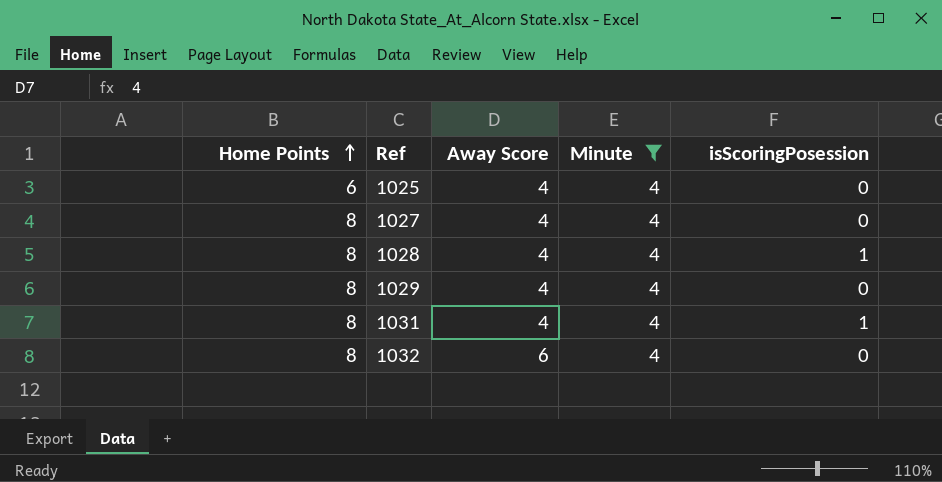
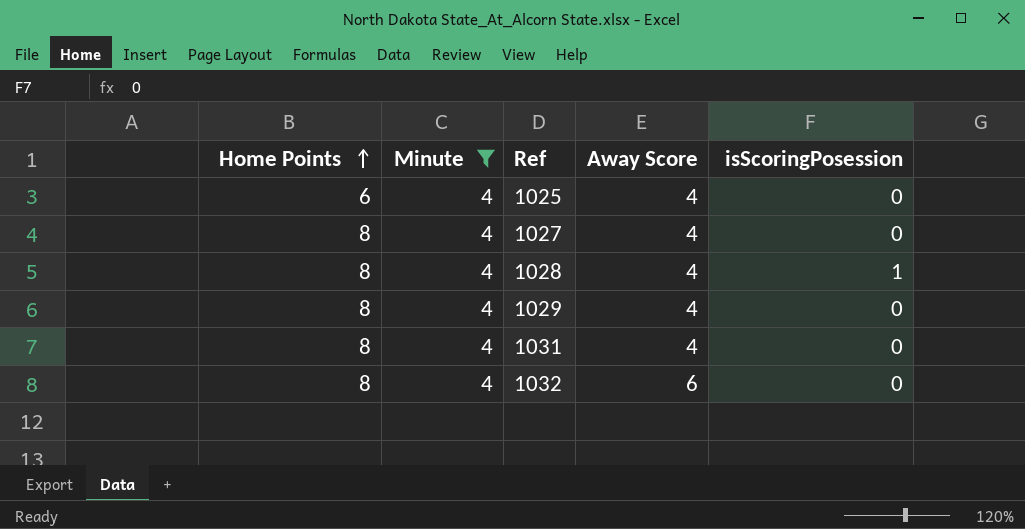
column Minute | position: 4 -> 2
1031 | isScoringPosession: 1 -> 0

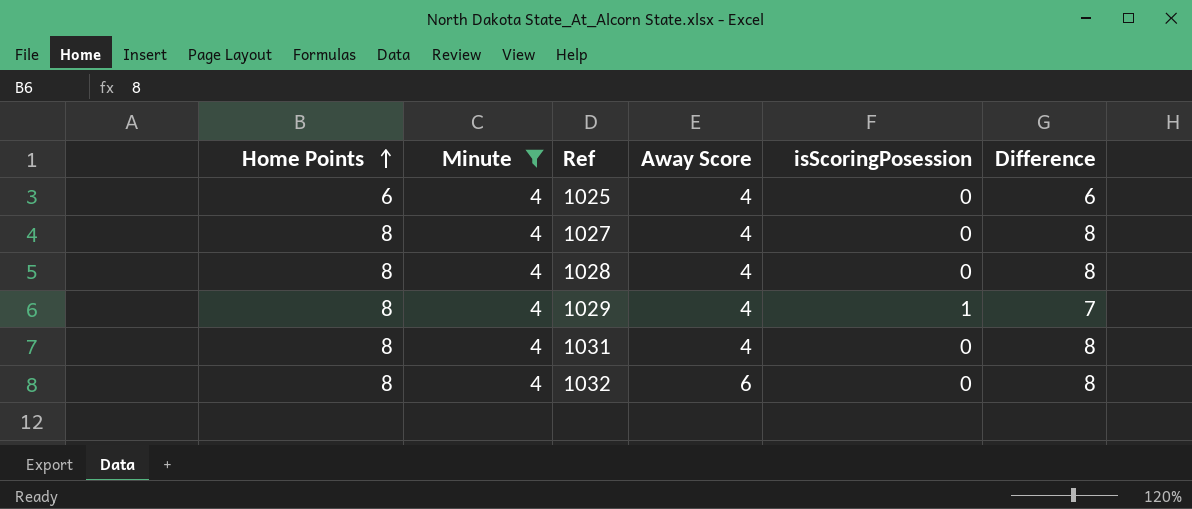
column Difference | formula: none -> [Home Points] - [isScoringPosession]
1028 | isScoringPosession: 1 -> 0
1029 | isScoringPosession: 0 -> 1

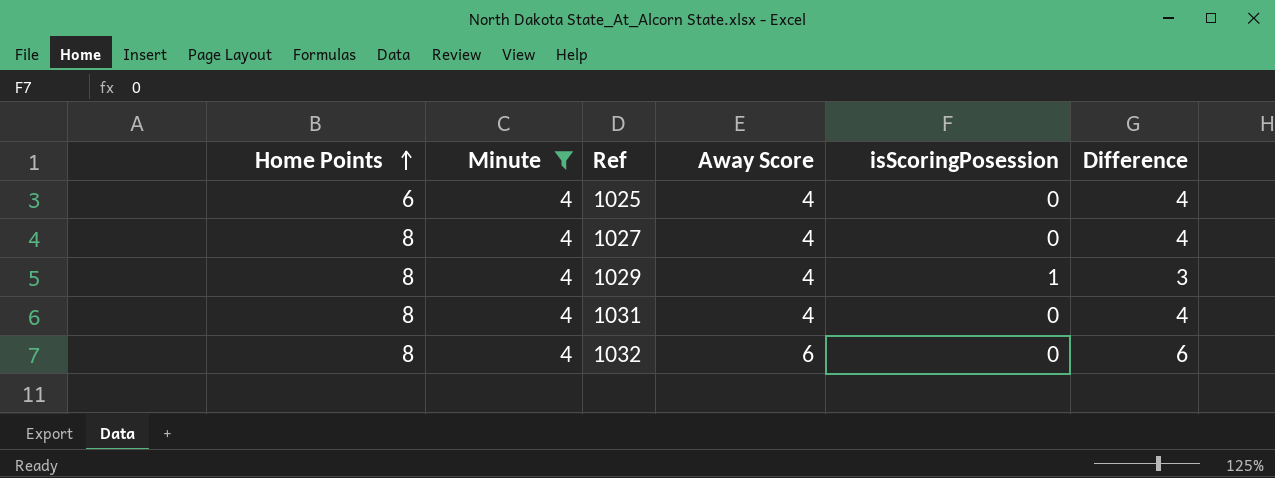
column Difference | formula: [Home Points] - [isScoringPosession] -> [Away Score] - [isScoringPosession]
row 1028: 8 | 4 | 4 | 0 | 8 -> none

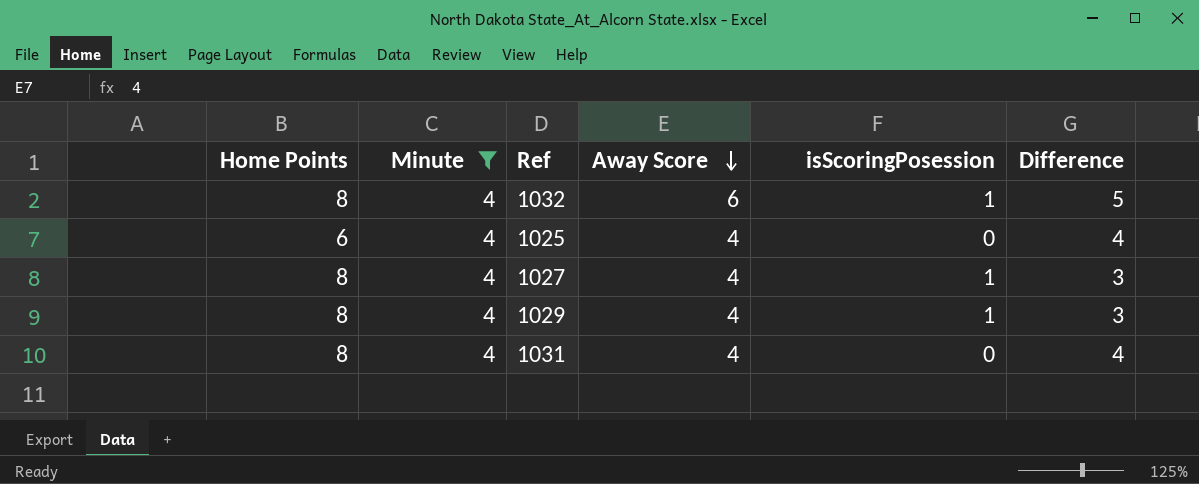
row order: Home Points ascending -> Away Score descending
1032 | isScoringPosession: 0 -> 1
1032 | Difference: 6 -> 5
1027 | isScoringPosession: 0 -> 1
1027 | Difference: 4 -> 3

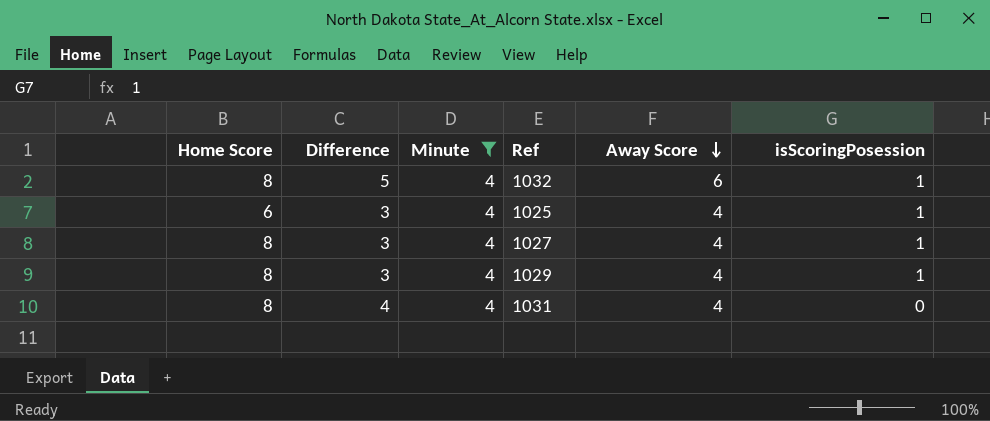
column name: Home Points -> Home Score
column Difference | position: 6 -> 2
1025 | Difference: 4 -> 3
1025 | isScoringPosession: 0 -> 1

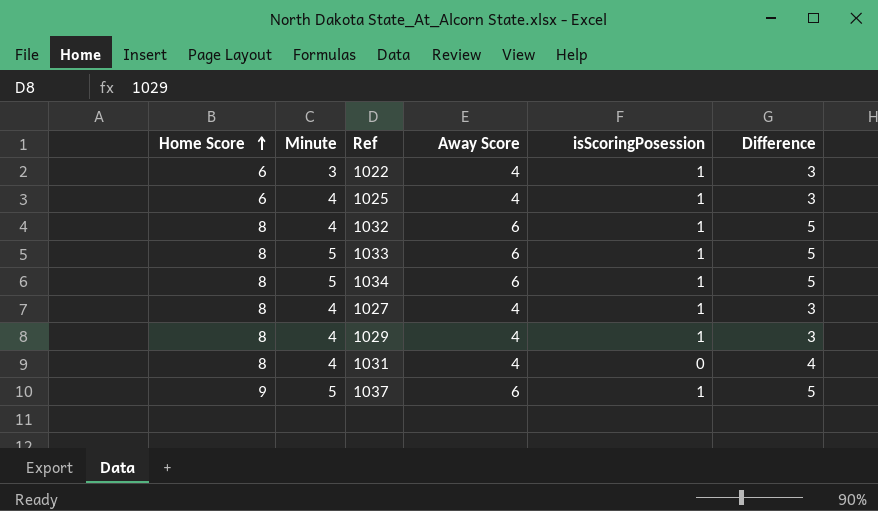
filter: Minute = 4 -> none
row order: Away Score descending -> Home Score ascending
column Difference | position: 2 -> 6

